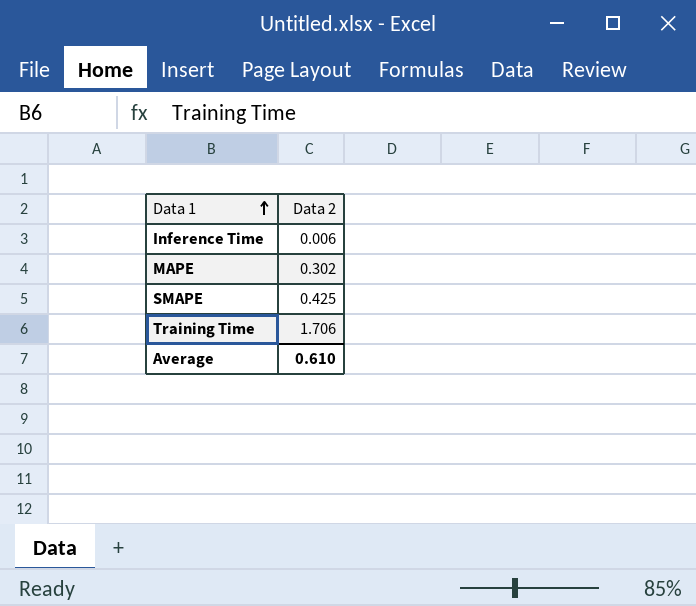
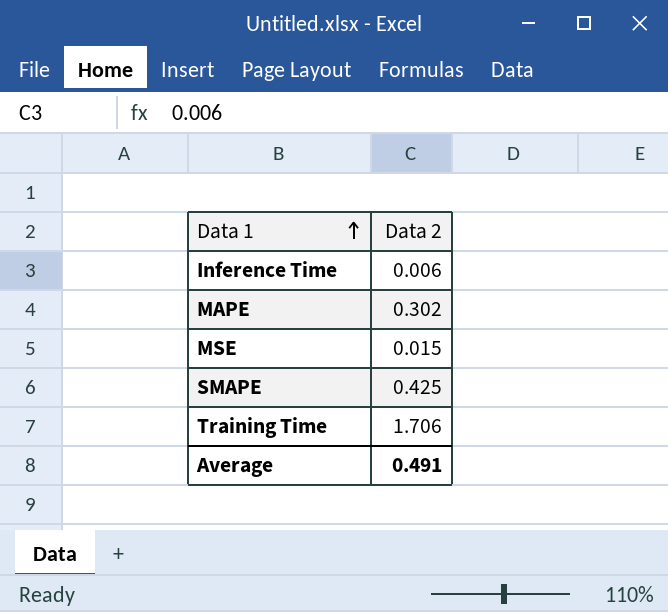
row MSE: none -> 0.015
Average | Data 2: 0.610 -> 0.491

